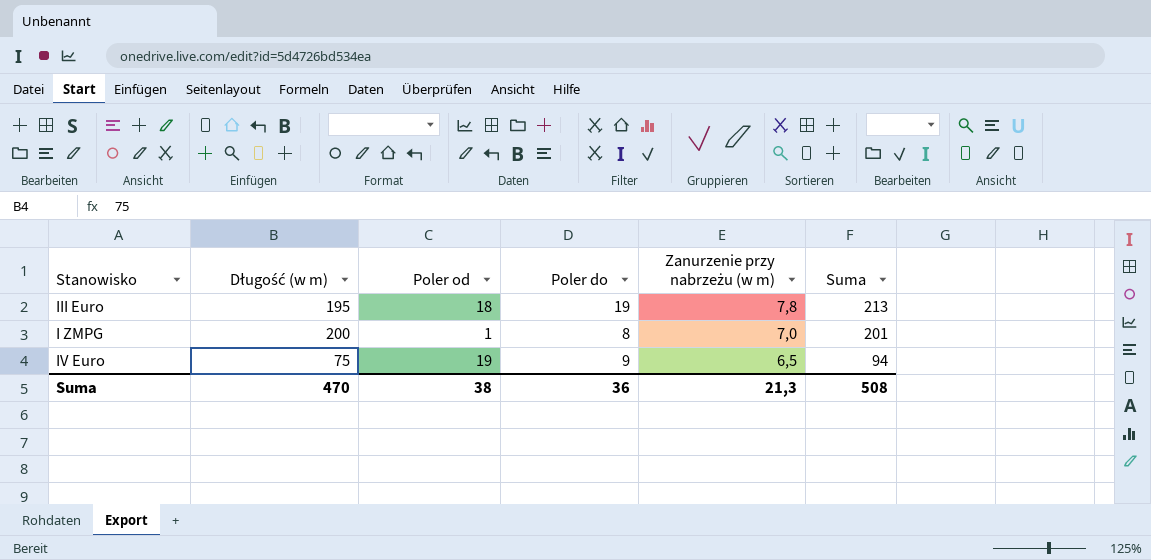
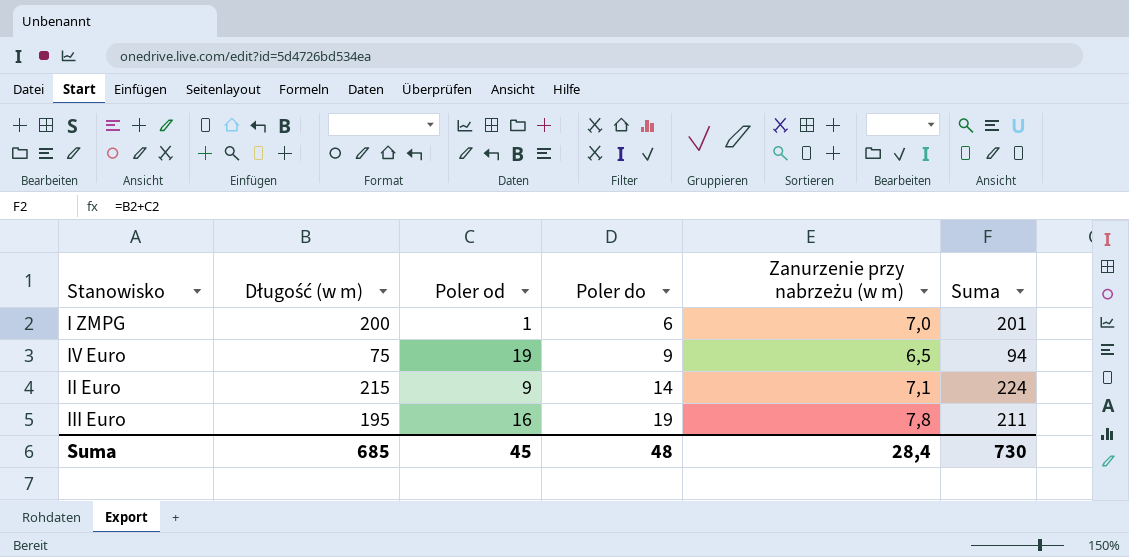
row order: Zanurzenie przy nabrzeżu (w m) descending -> Poler do ascending
I ZMPG | Poler do: 8 -> 6
row II Euro: none -> 215 | 9 | 14 | 7,1 | 224
III Euro | Poler od: 18 -> 16
III Euro | Suma: 213 -> 211
Suma | Długość (w m): 470 -> 685
Suma | Poler od: 38 -> 45
Suma | Poler do: 36 -> 48
Suma | Zanurzenie przy nabrzeżu (w m): 21,3 -> 28,4
Suma | Suma: 508 -> 730

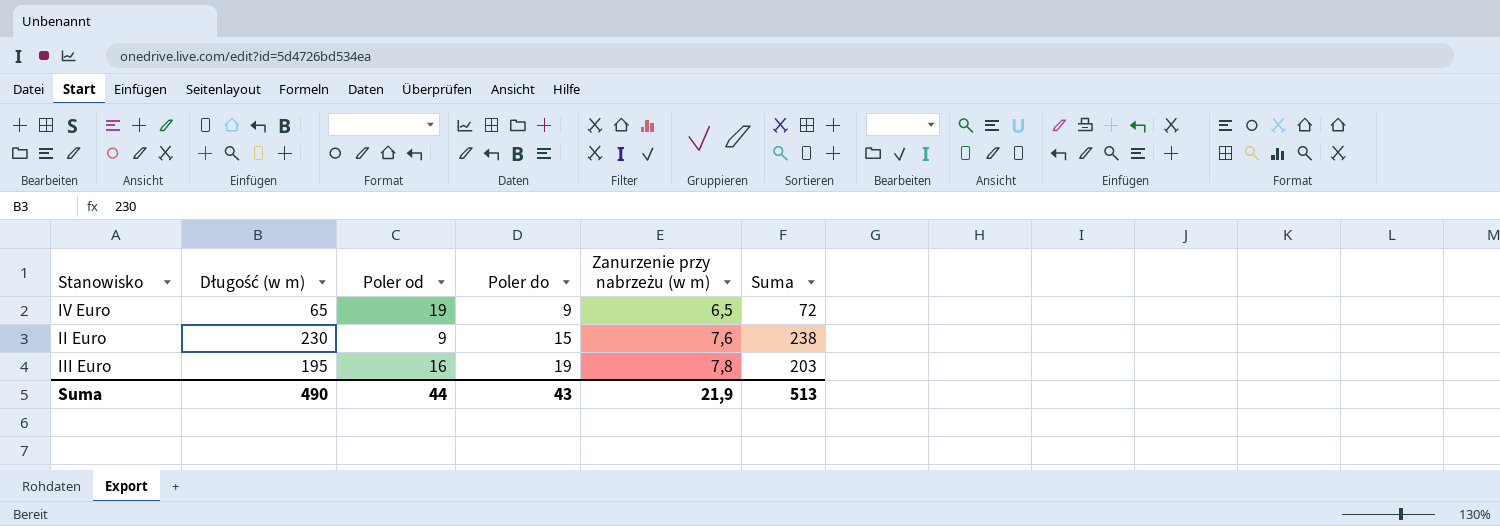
column Suma | formula: [Długość (w m)] + [Poler od] -> [Długość (w m)] + [Zanurzenie przy nabrzeżu (w m)]
row I ZMPG: 200 | 1 | 6 | 7,0 | 201 -> none
IV Euro | Długość (w m): 75 -> 65
II Euro | Długość (w m): 215 -> 230
II Euro | Poler do: 14 -> 15
II Euro | Zanurzenie przy nabrzeżu (w m): 7,1 -> 7,6
Suma | Długość (w m): 685 -> 490
Suma | Poler od: 45 -> 44
Suma | Poler do: 48 -> 43
Suma | Zanurzenie przy nabrzeżu (w m): 28,4 -> 21,9
Suma | Suma: 730 -> 513

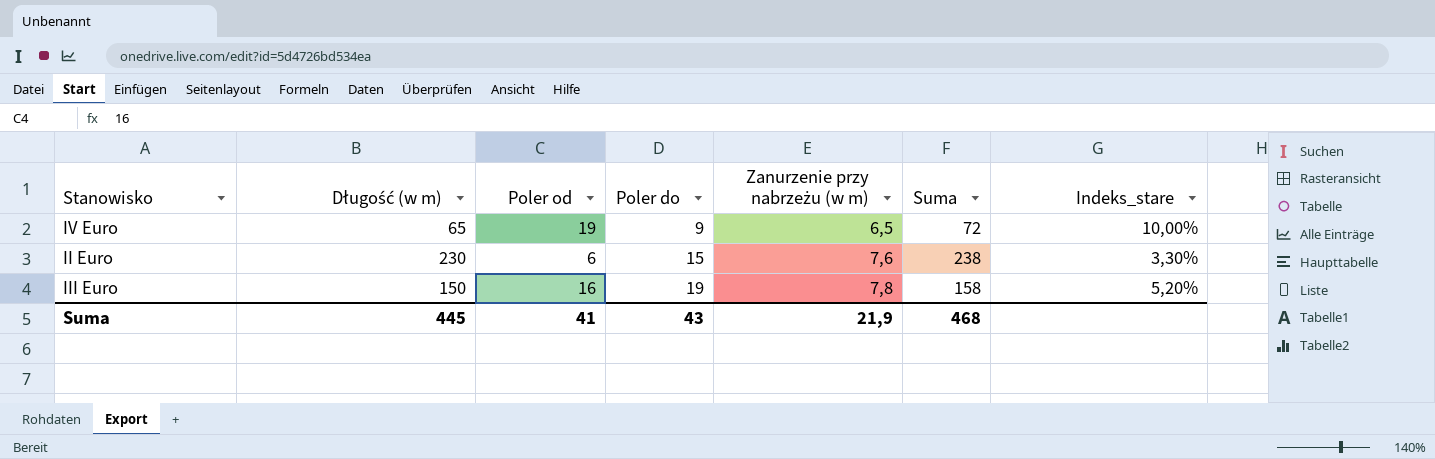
column Indeks_stare | formula: none -> [Zanurzenie przy nabrzeżu (w m)] / [Długość (w m)]
II Euro | Poler od: 9 -> 6
III Euro | Długość (w m): 195 -> 150
III Euro | Suma: 203 -> 158
Suma | Długość (w m): 490 -> 445
Suma | Poler od: 44 -> 41
Suma | Suma: 513 -> 468

